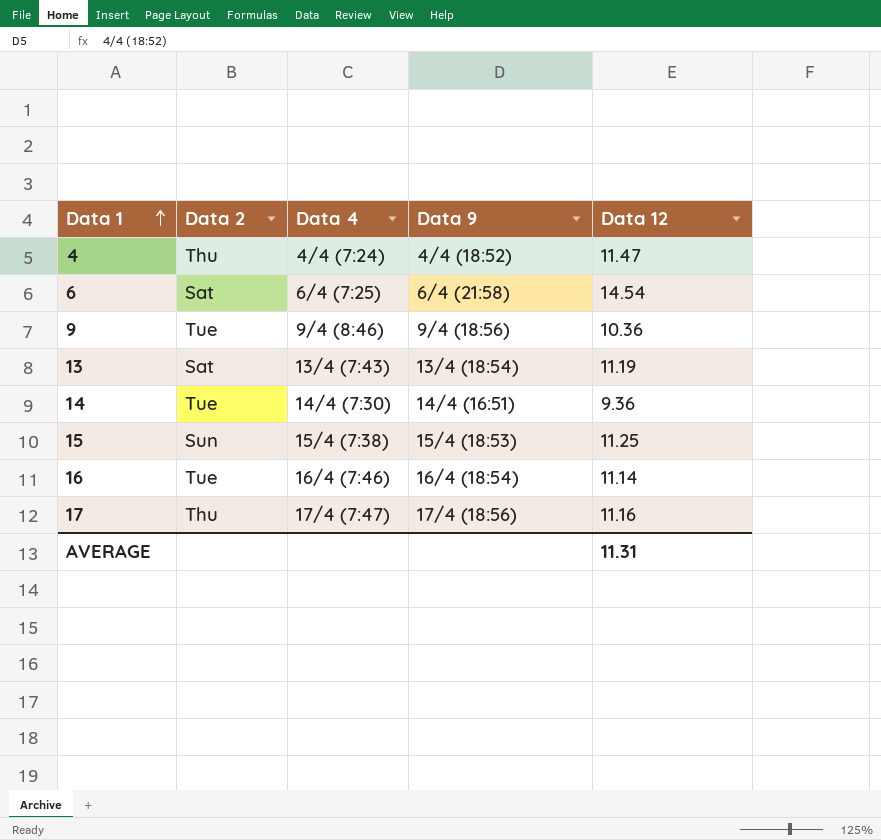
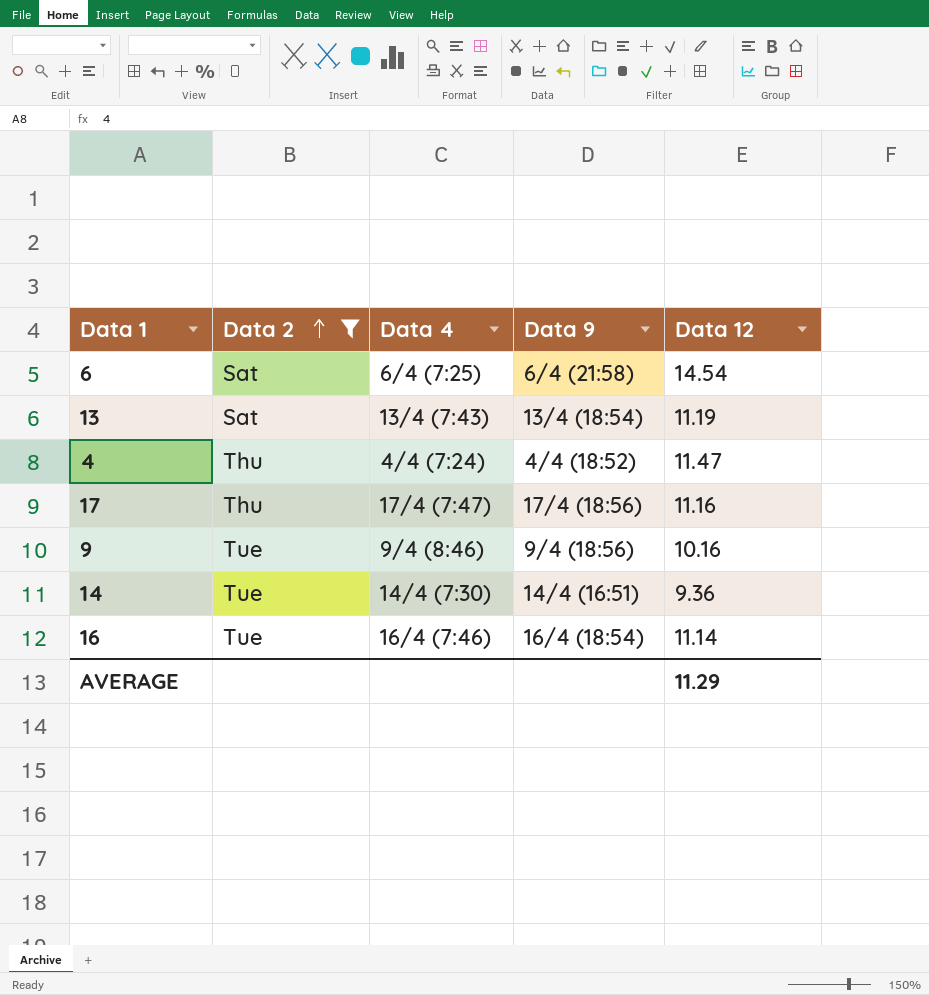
filter: none -> Data 2 != Sun
row order: Data 1 ascending -> Data 2 ascending
9 | Data 12: 10.36 -> 10.16
AVERAGE | Data 12: 11.31 -> 11.29

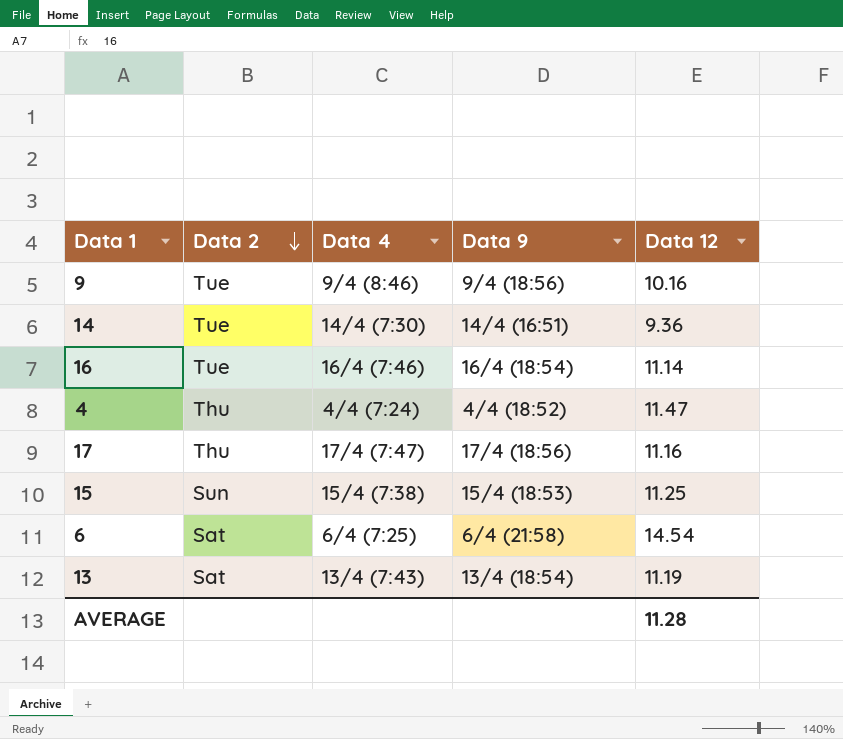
filter: Data 2 != Sun -> none
row order: Data 2 ascending -> Data 2 descending
AVERAGE | Data 12: 11.29 -> 11.28

